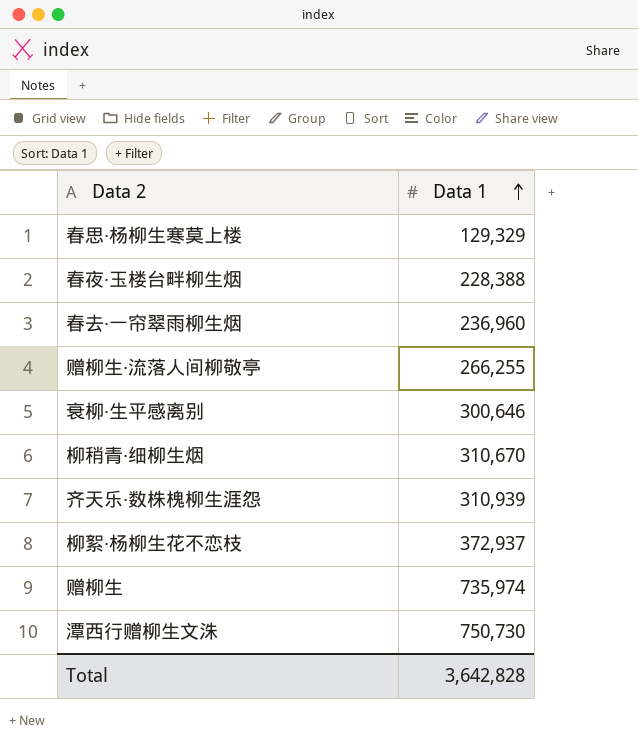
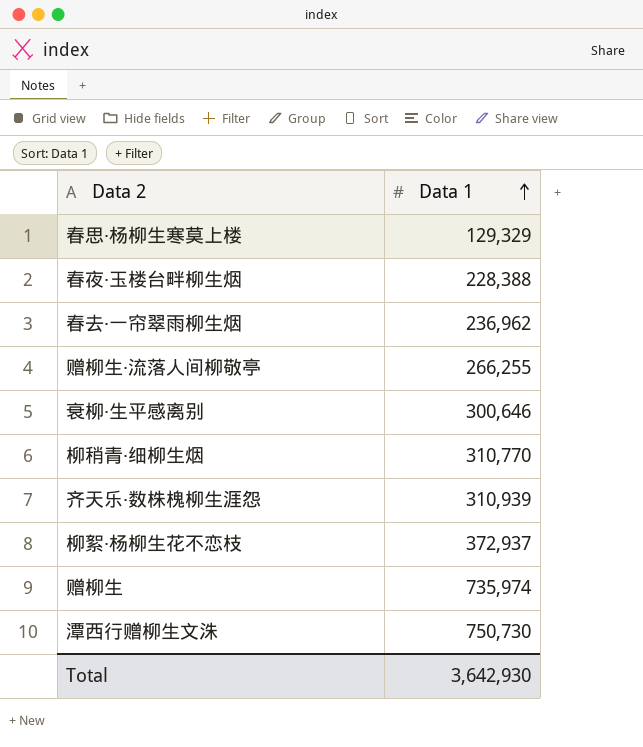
春去·一帘翠雨柳生烟 | Data 1: 236,960 -> 236,962
柳稍青·细柳生烟 | Data 1: 310,670 -> 310,770
Total | Data 1: 3,642,828 -> 3,642,930

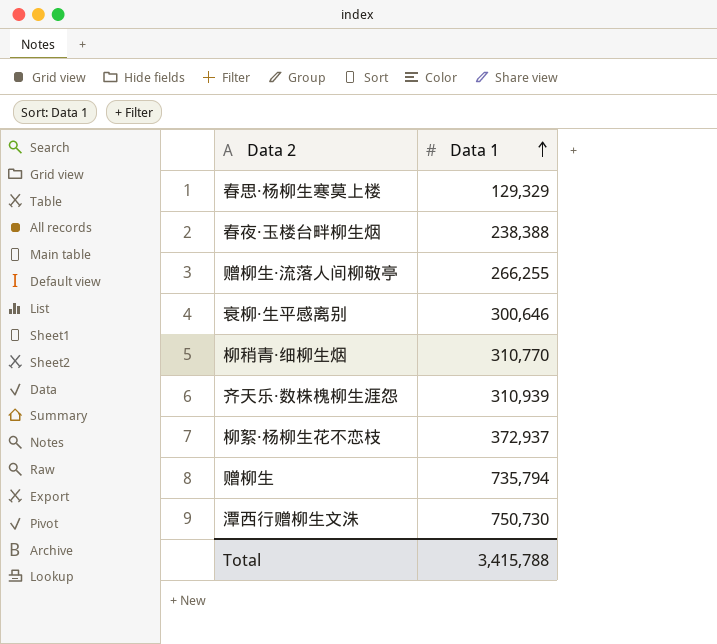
row 春去·一帘翠雨柳生烟: 236,962 -> none
春夜·玉楼台畔柳生烟 | Data 1: 228,388 -> 238,388
赠柳生 | Data 1: 735,974 -> 735,794
Total | Data 1: 3,642,930 -> 3,415,788

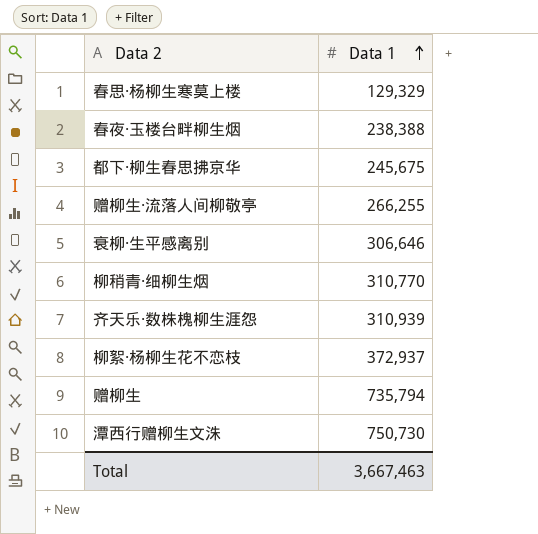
row 都下·柳生春思拂京华: none -> 245,675
衰柳·生平感离别 | Data 1: 300,646 -> 306,646
Total | Data 1: 3,415,788 -> 3,667,463

